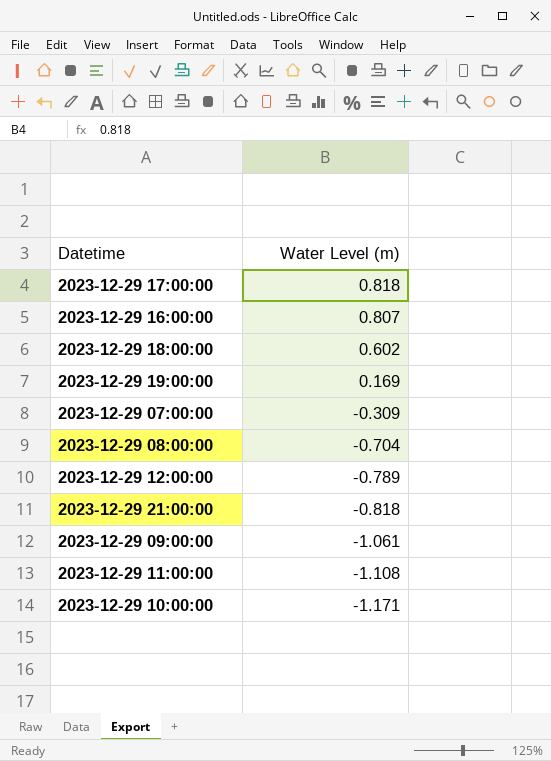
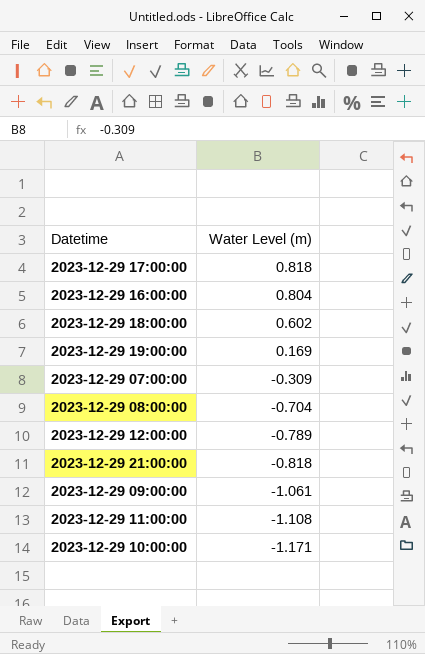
2023-12-29 16:00:00 | Water Level (m): 0.807 -> 0.804

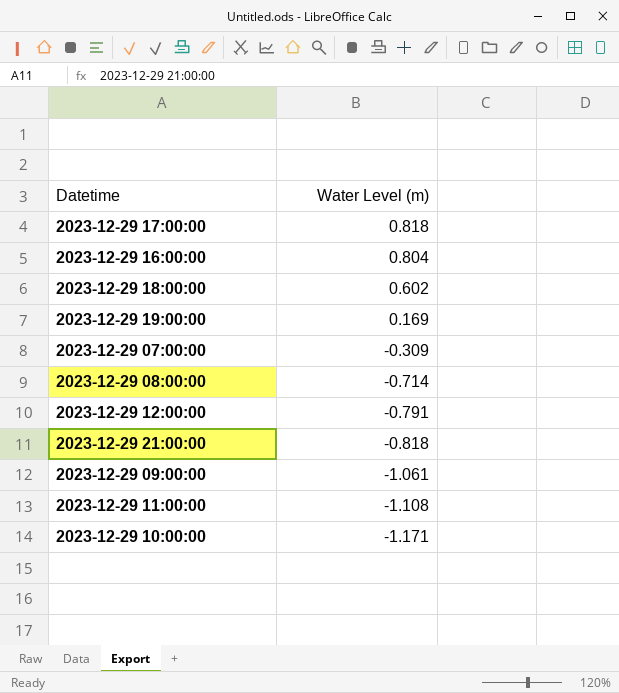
2023-12-29 08:00:00 | Water Level (m): -0.704 -> -0.714
2023-12-29 12:00:00 | Water Level (m): -0.789 -> -0.791

